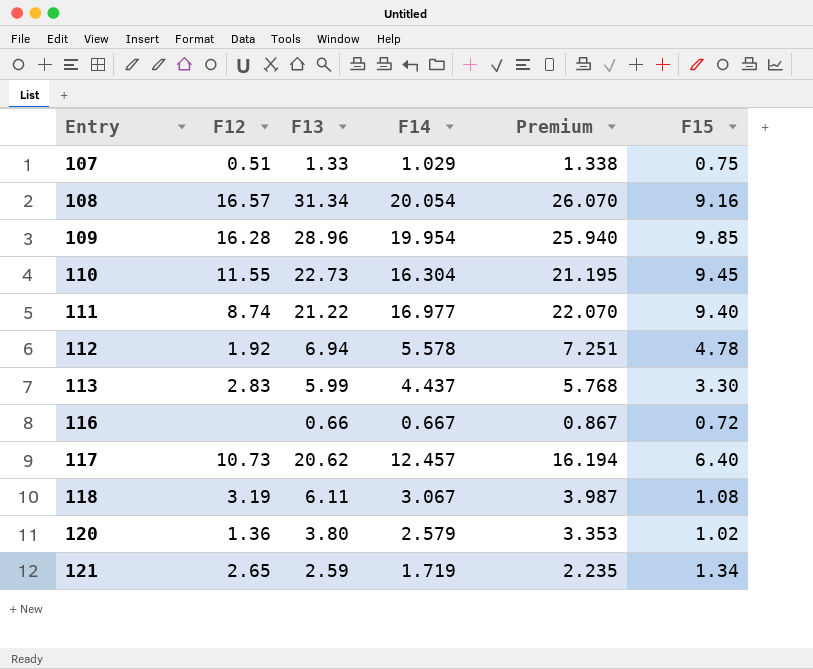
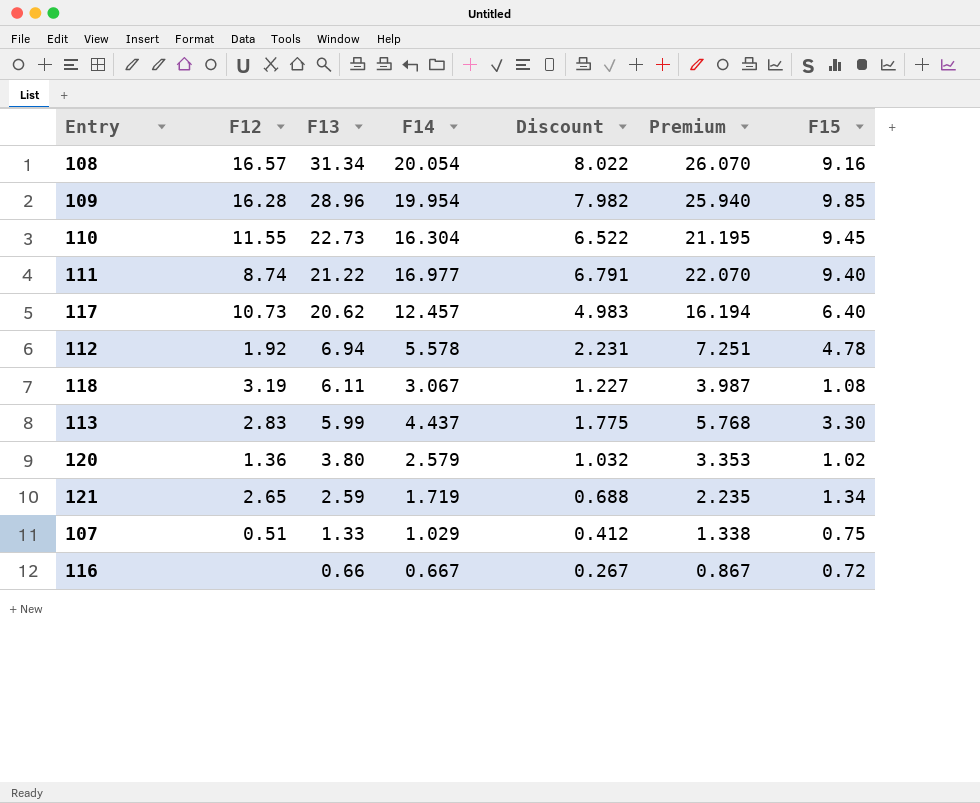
row order: Entry ascending -> F13 descending
column Discount | formula: none -> [F14] * 0.4

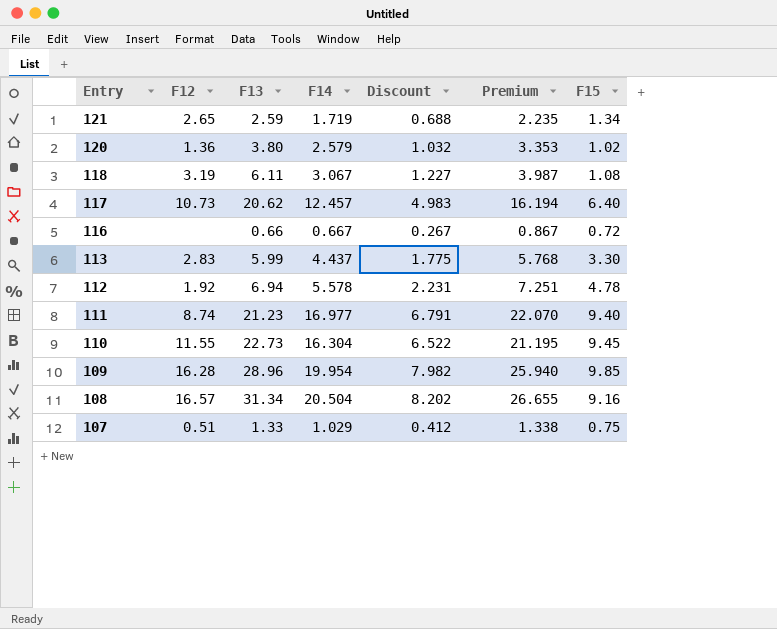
row order: F13 descending -> Entry descending
111 | F13: 21.22 -> 21.23
108 | F14: 20.054 -> 20.504
108 | Discount: 8.022 -> 8.202
108 | Premium: 26.070 -> 26.655

